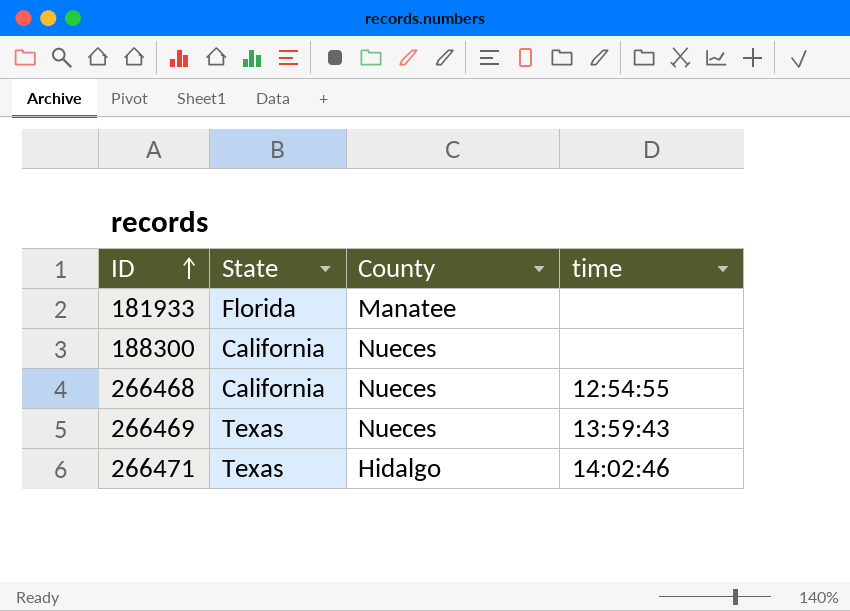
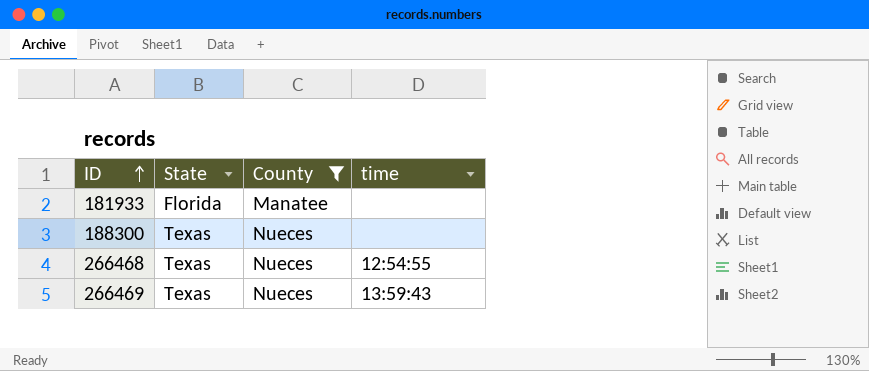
filter: none -> County != Hidalgo
188300 | State: California -> Texas
266468 | State: California -> Texas

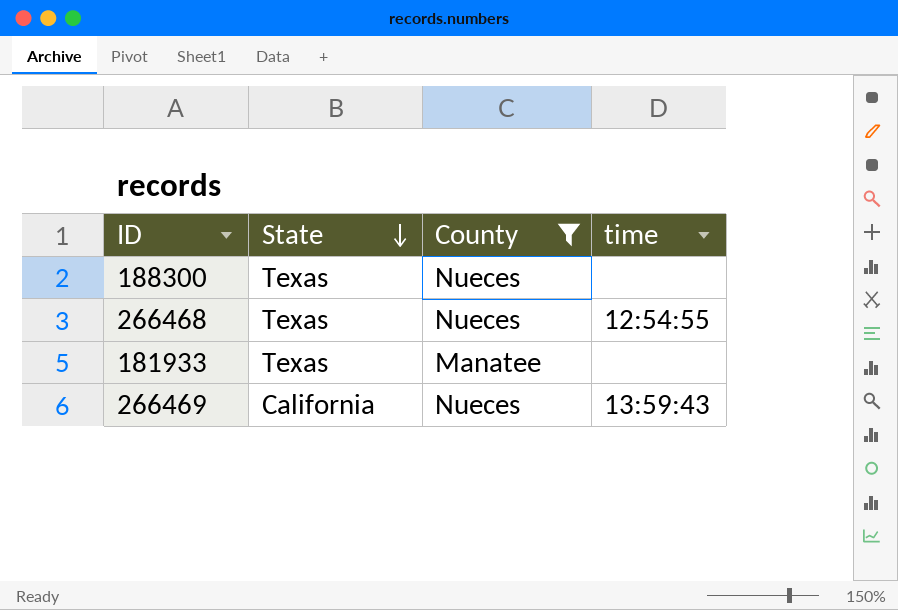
row order: ID ascending -> State descending
181933 | State: Florida -> Texas
266469 | State: Texas -> California

